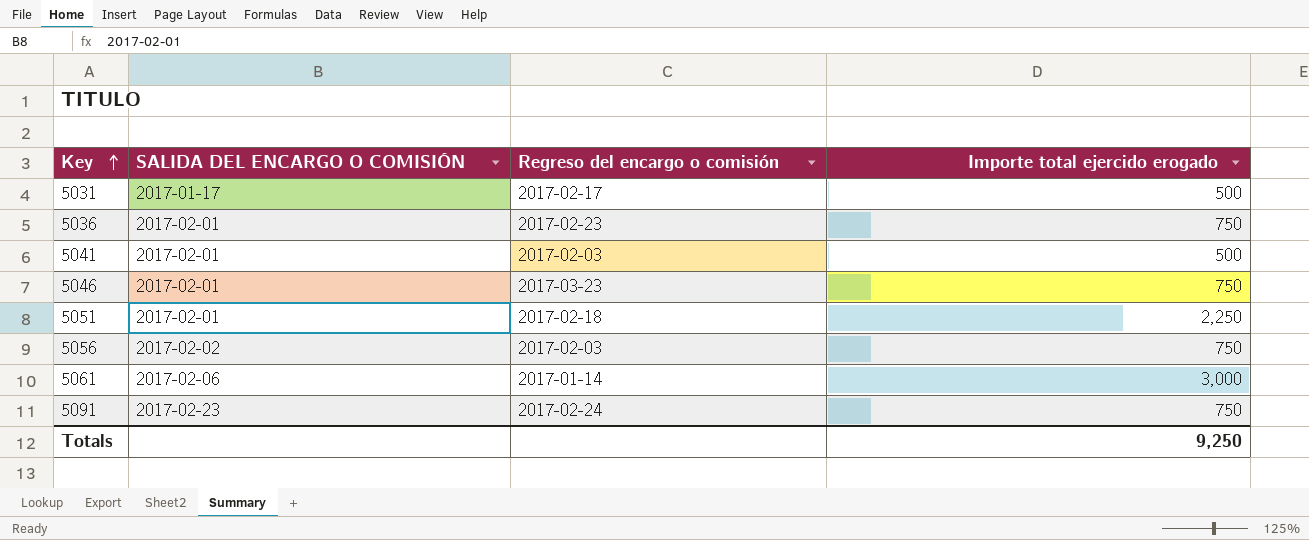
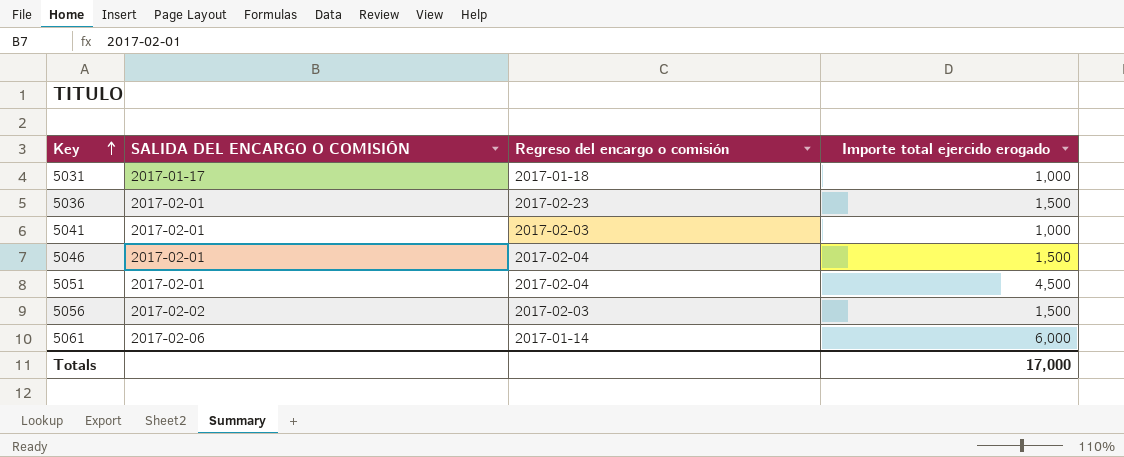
row 5091: 2017-02-23 | 2017-02-24 | 750 -> none
5031 | Regreso del encargo o comisión: 2017-02-17 -> 2017-01-18
5031 | Importe total ejercido erogado: 500 -> 1,000
5036 | Importe total ejercido erogado: 750 -> 1,500
5041 | Importe total ejercido erogado: 500 -> 1,000
5046 | Regreso del encargo o comisión: 2017-03-23 -> 2017-02-04
5046 | Importe total ejercido erogado: 750 -> 1,500
5051 | Regreso del encargo o comisión: 2017-02-18 -> 2017-02-04
5051 | Importe total ejercido erogado: 2,250 -> 4,500
5056 | Importe total ejercido erogado: 750 -> 1,500
5061 | Importe total ejercido erogado: 3,000 -> 6,000
Totals | Importe total ejercido erogado: 9,250 -> 17,000

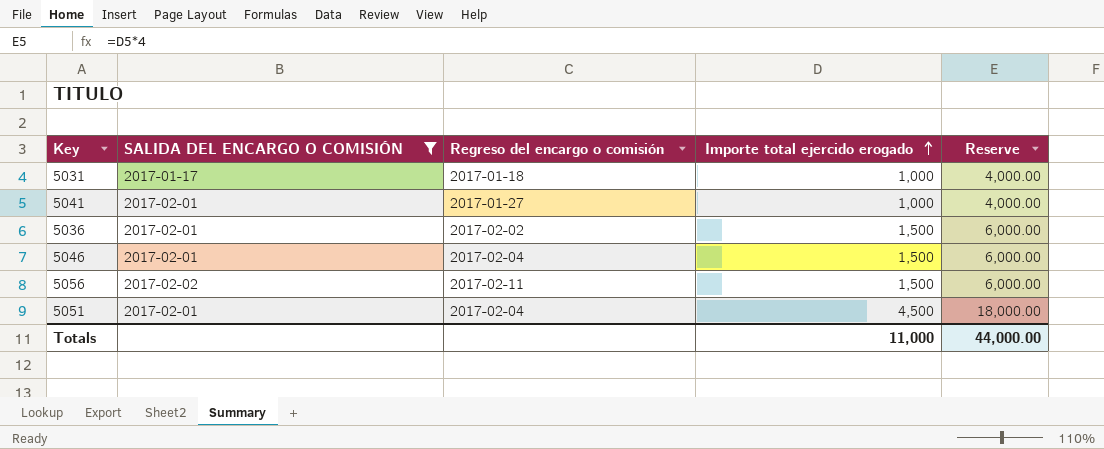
filter: none -> SALIDA DEL ENCARGO O COMISIÓN != 2017-02-06
row order: Key ascending -> Importe total ejercido erogado ascending
column Reserve | formula: none -> [Importe total ejercido erogado] * 4
5041 | Regreso del encargo o comisión: 2017-02-03 -> 2017-01-27
5036 | Regreso del encargo o comisión: 2017-02-23 -> 2017-02-02
5056 | Regreso del encargo o comisión: 2017-02-03 -> 2017-02-11
Totals | Importe total ejercido erogado: 17,000 -> 11,000

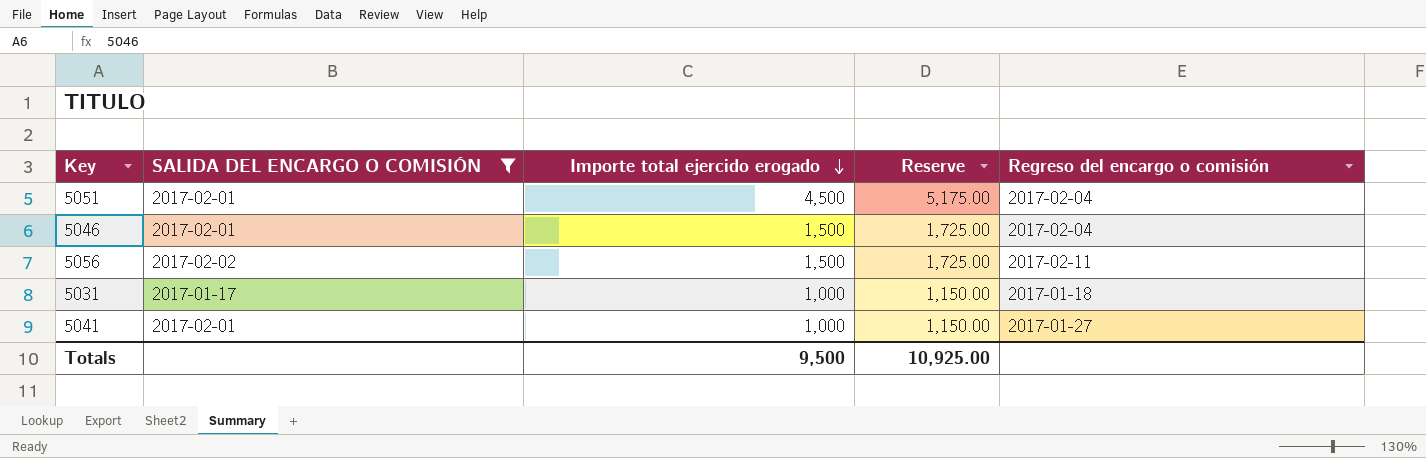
row order: Importe total ejercido erogado ascending -> Importe total ejercido erogado descending
column Reserve | formula: [Importe total ejercido erogado] * 4 -> [Importe total ejercido erogado] * 1.15
column Regreso del encargo o comisión | position: 3 -> 5
row 5036: 2017-02-01 | 2017-02-02 | 1,500 | 6,000.00 -> none
Totals | Importe total ejercido erogado: 11,000 -> 9,500
Totals | Reserve: 44,000.00 -> 10,925.00

